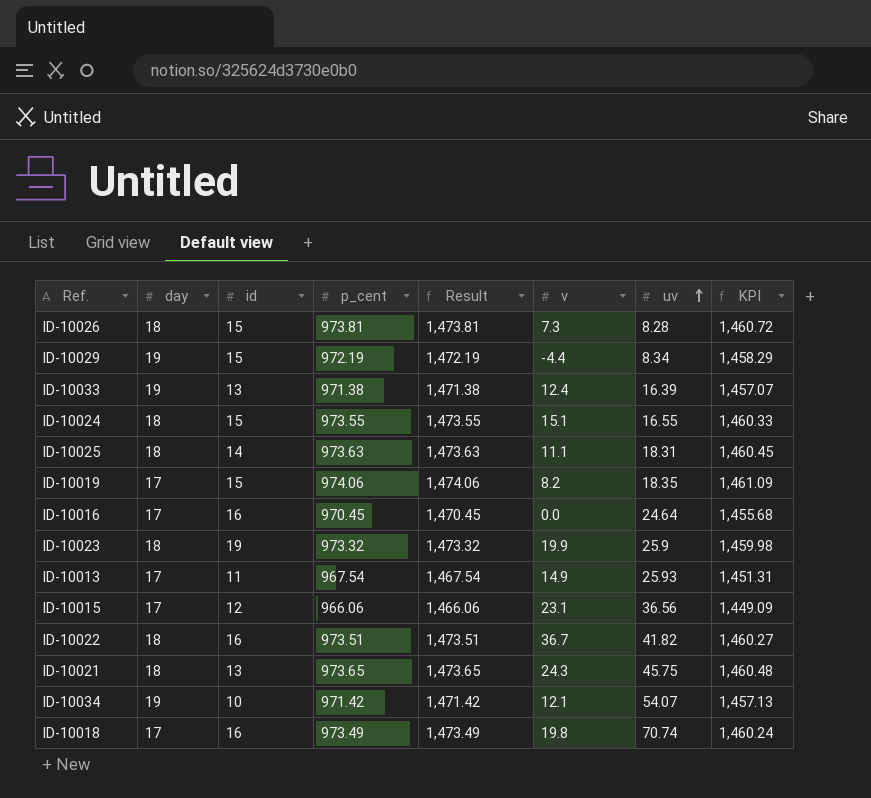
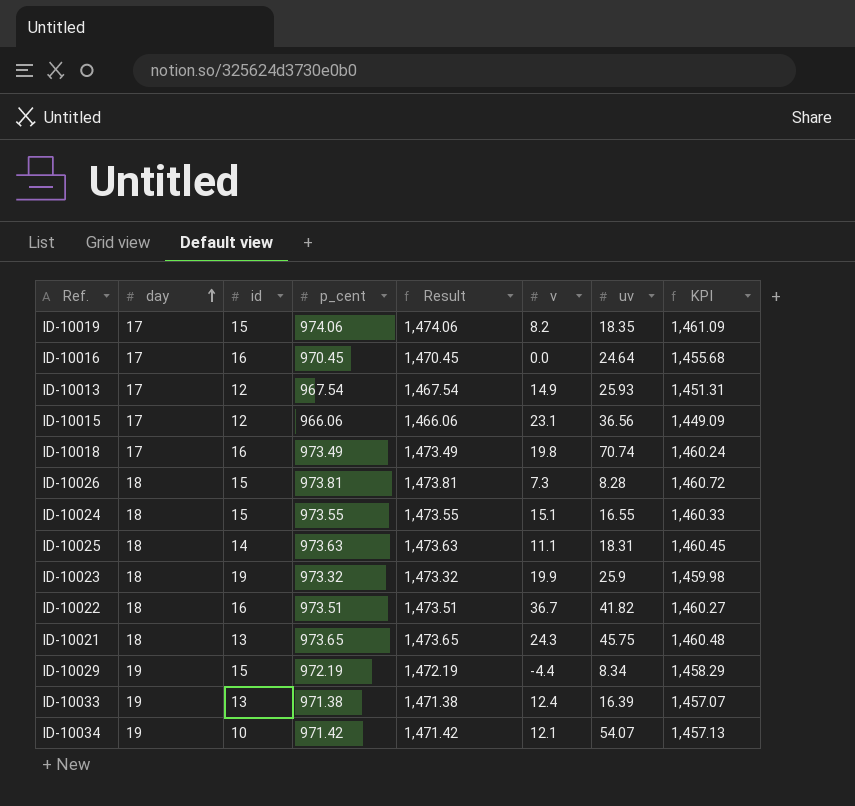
row order: uv ascending -> day ascending
ID-10013 | id: 11 -> 12

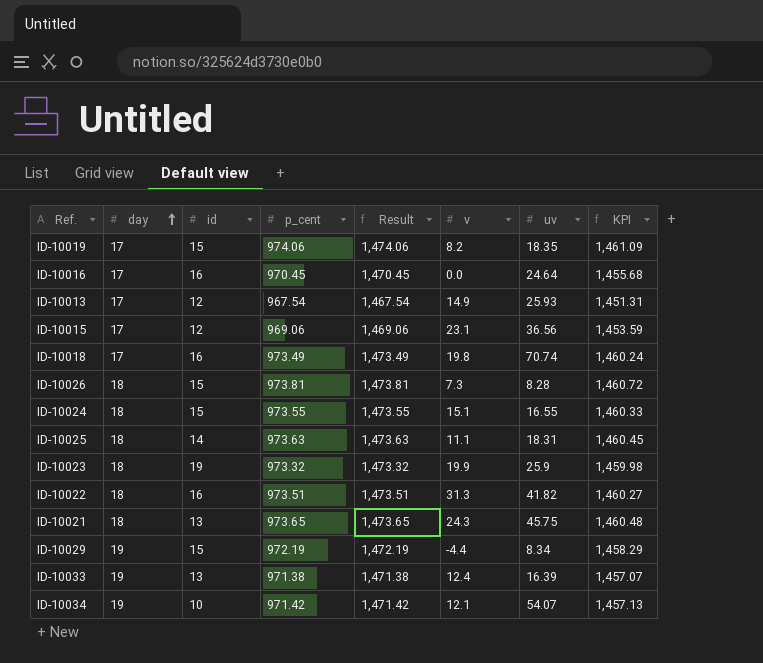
ID-10015 | p_cent: 966.06 -> 969.06
ID-10015 | Result: 1,466.06 -> 1,469.06
ID-10015 | KPI: 1,449.09 -> 1,453.59
ID-10022 | v: 36.7 -> 31.3

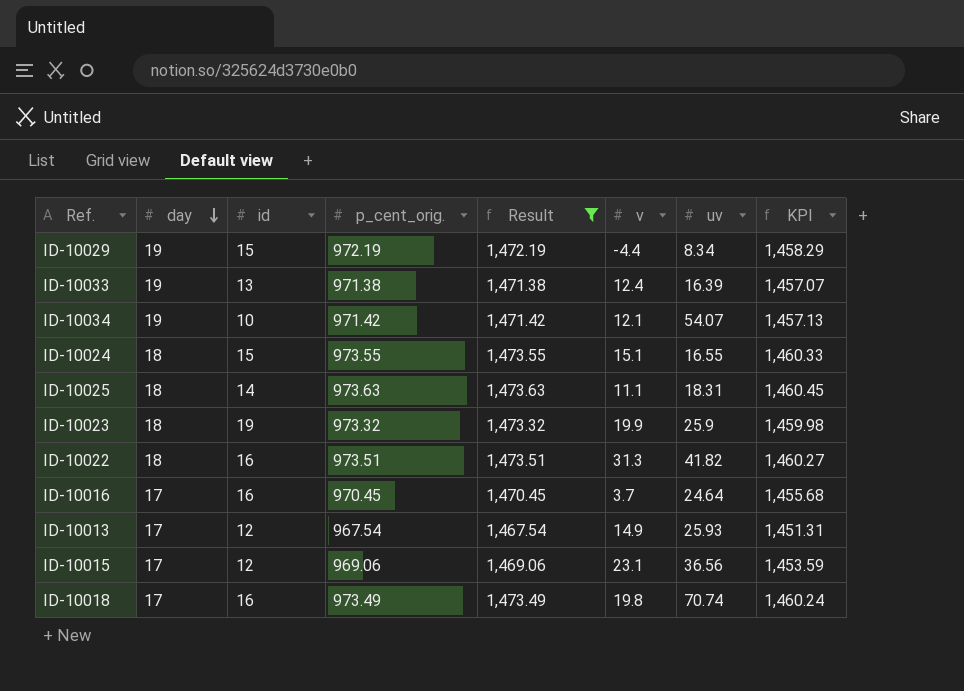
filter: none -> Result <= 1,473.63
row order: day ascending -> day descending
column name: p_cent -> p_cent_orig.
ID-10016 | v: 0.0 -> 3.7

